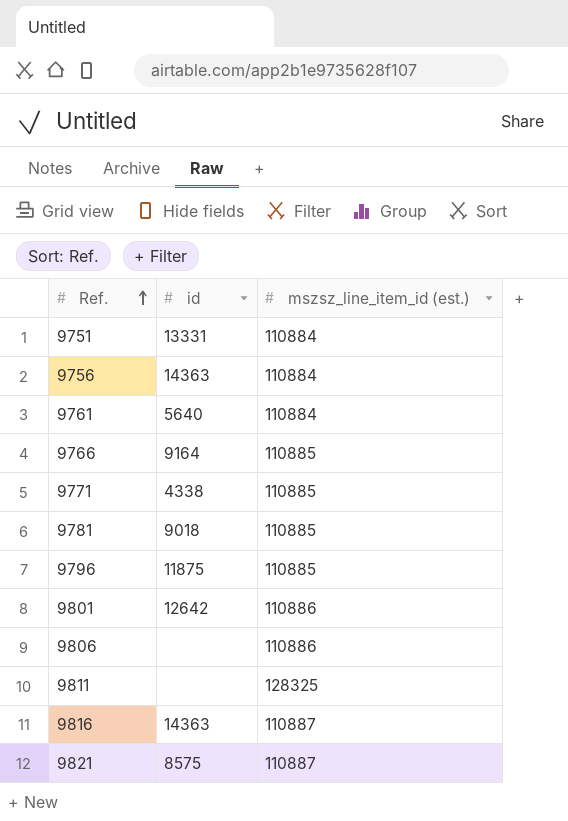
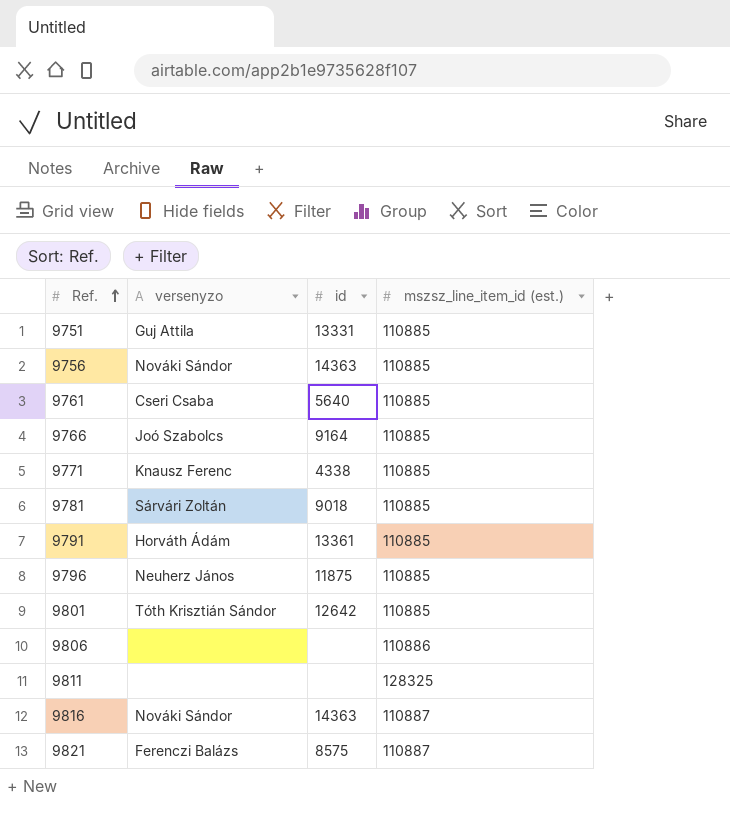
column versenyzo | position: none -> 2
9751 | mszsz_line_item_id (est.): 110884 -> 110885
9756 | mszsz_line_item_id (est.): 110884 -> 110885
9761 | mszsz_line_item_id (est.): 110884 -> 110885
row 9791: none -> Horváth Ádám | 13361 | 110885
9801 | mszsz_line_item_id (est.): 110886 -> 110885

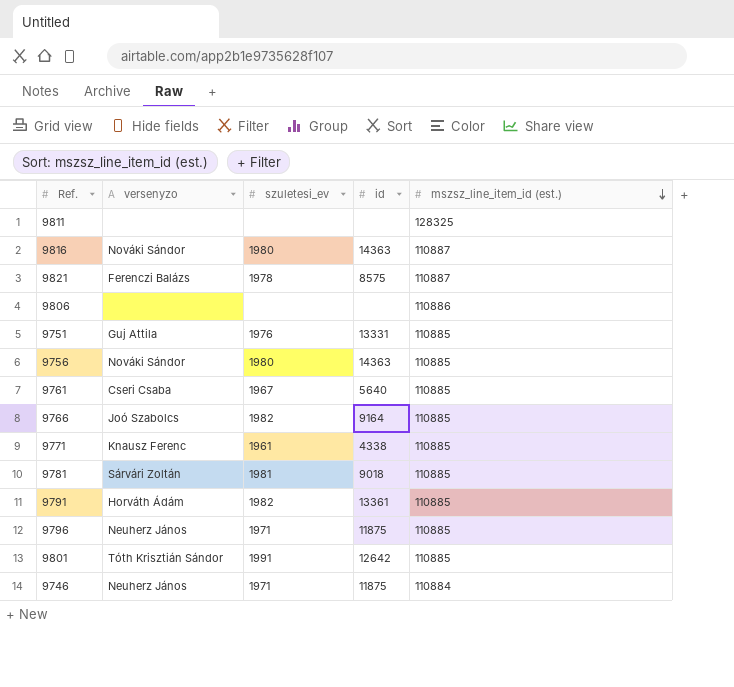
row order: Ref. ascending -> mszsz_line_item_id (est.) descending
column szuletesi_ev | position: none -> 3
row 9746: none -> Neuherz János | 1971 | 11875 | 110884

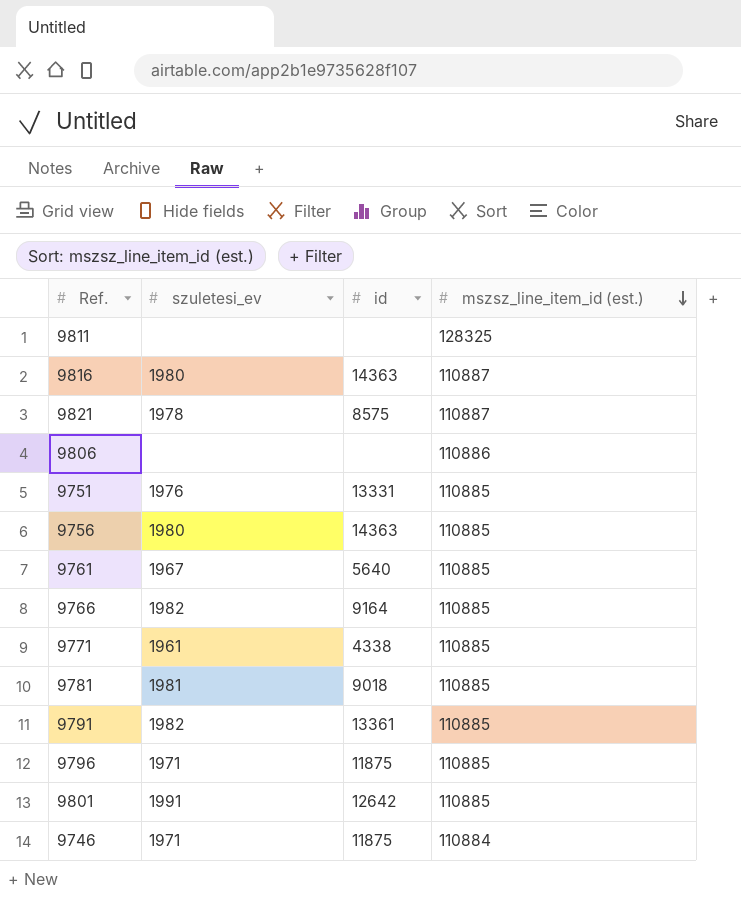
column versenyzo | position: 2 -> none

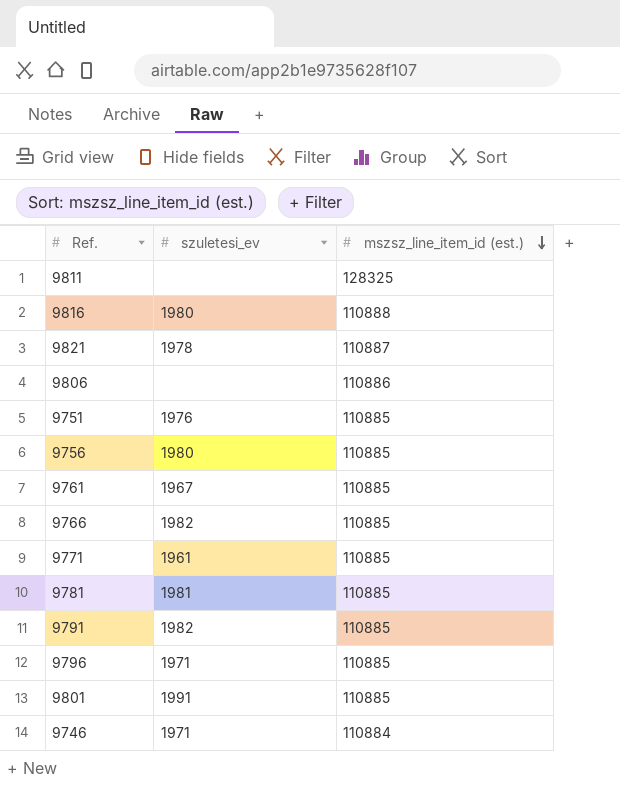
column id | position: 3 -> none
9816 | mszsz_line_item_id (est.): 110887 -> 110888

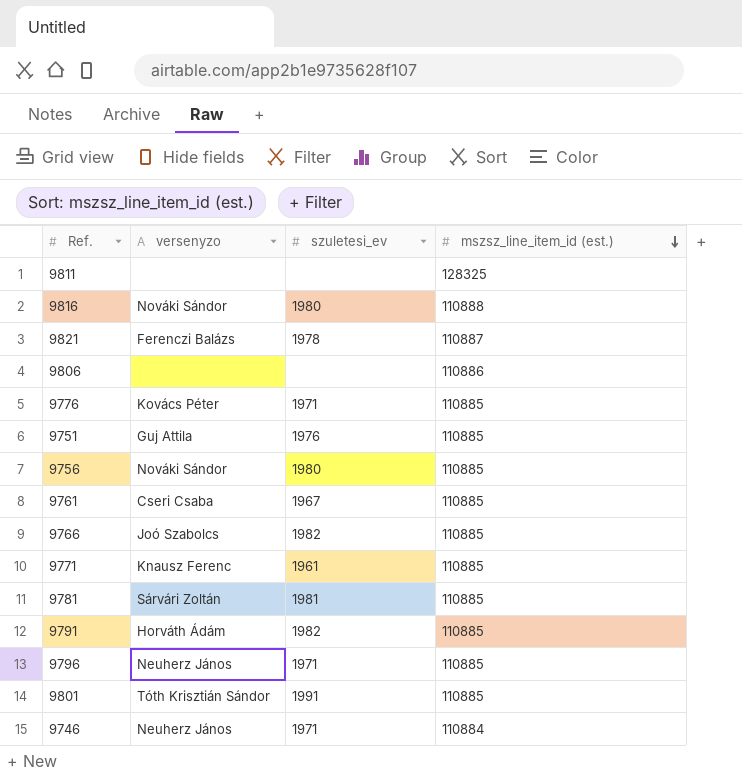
column versenyzo | position: none -> 2
row 9776: none -> Kovács Péter | 1971 | 110885

